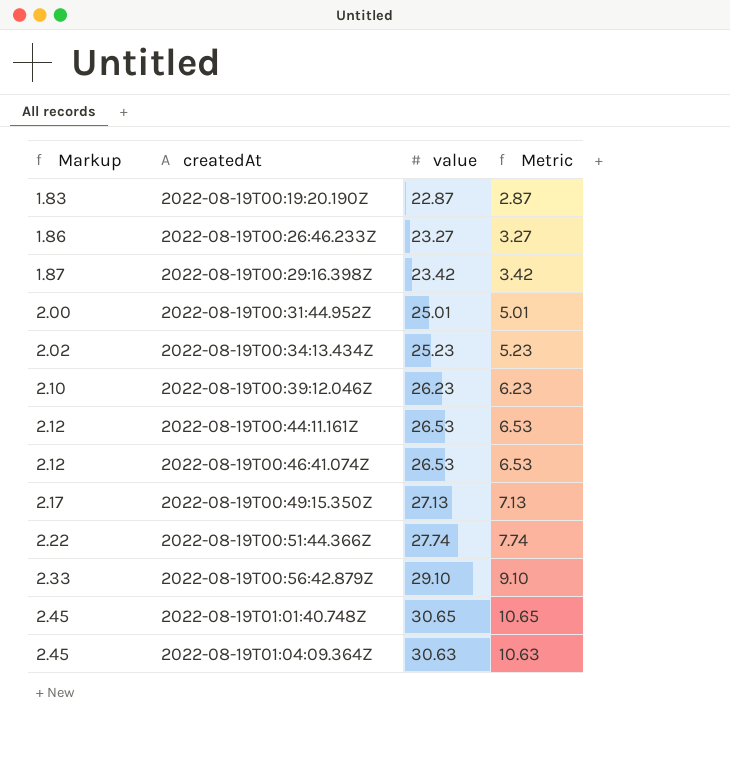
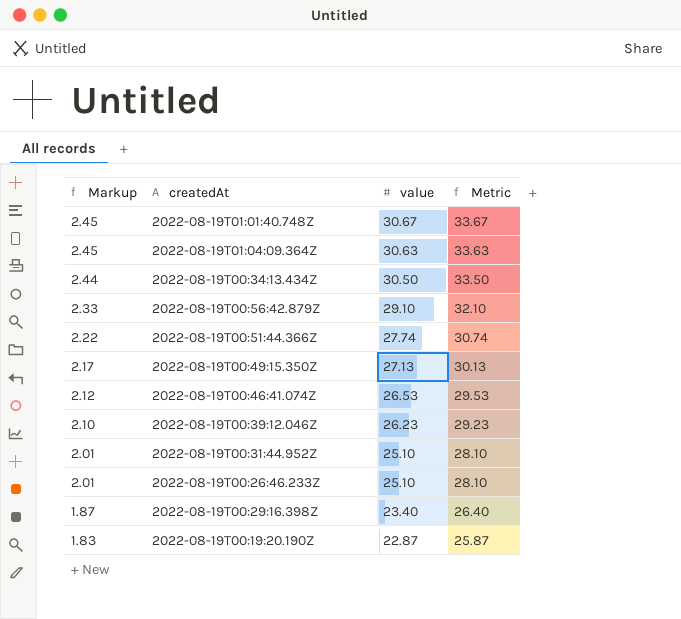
row order: Markup ascending -> Markup descending
column Metric | formula: [value] - 20 -> [value] + 3
row 2022-08-19T00:44:11.161Z: 2.12 | 26.53 | 6.53 -> none
2022-08-19T01:01:40.748Z | value: 30.65 -> 30.67
2022-08-19T00:34:13.434Z | Markup: 2.02 -> 2.44
2022-08-19T00:34:13.434Z | value: 25.23 -> 30.50
2022-08-19T00:31:44.952Z | Markup: 2.00 -> 2.01
2022-08-19T00:31:44.952Z | value: 25.01 -> 25.10
2022-08-19T00:26:46.233Z | Markup: 1.86 -> 2.01
2022-08-19T00:26:46.233Z | value: 23.27 -> 25.10
2022-08-19T00:29:16.398Z | value: 23.42 -> 23.40

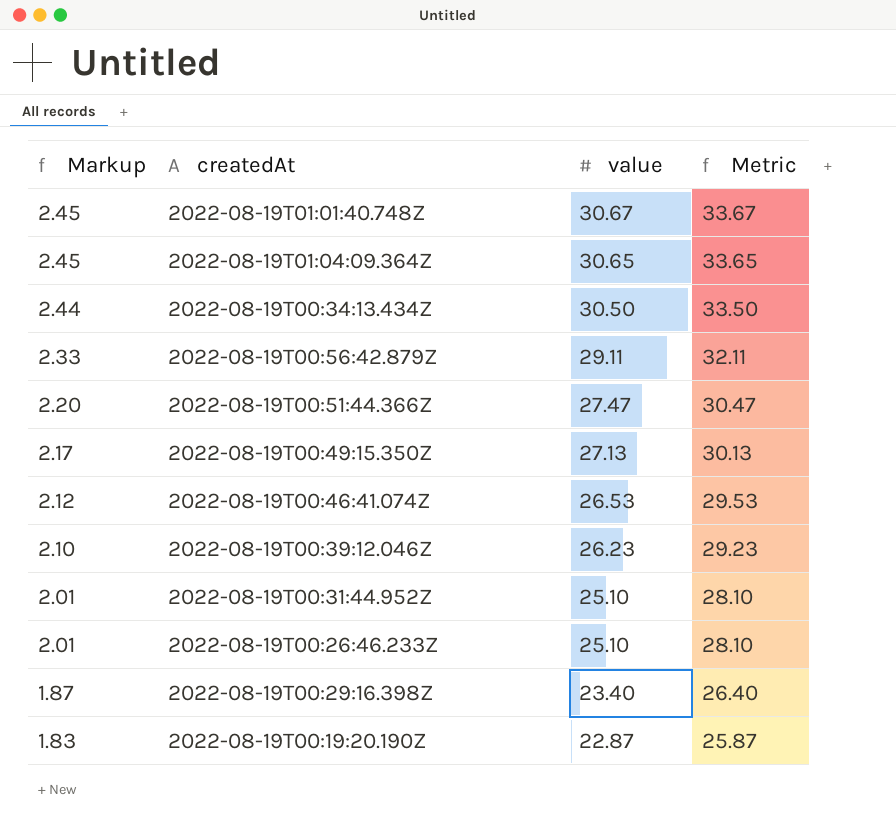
2022-08-19T01:04:09.364Z | value: 30.63 -> 30.65
2022-08-19T01:04:09.364Z | Metric: 33.63 -> 33.65
2022-08-19T00:56:42.879Z | value: 29.10 -> 29.11
2022-08-19T00:56:42.879Z | Metric: 32.10 -> 32.11
2022-08-19T00:51:44.366Z | Markup: 2.22 -> 2.20
2022-08-19T00:51:44.366Z | value: 27.74 -> 27.47
2022-08-19T00:51:44.366Z | Metric: 30.74 -> 30.47

